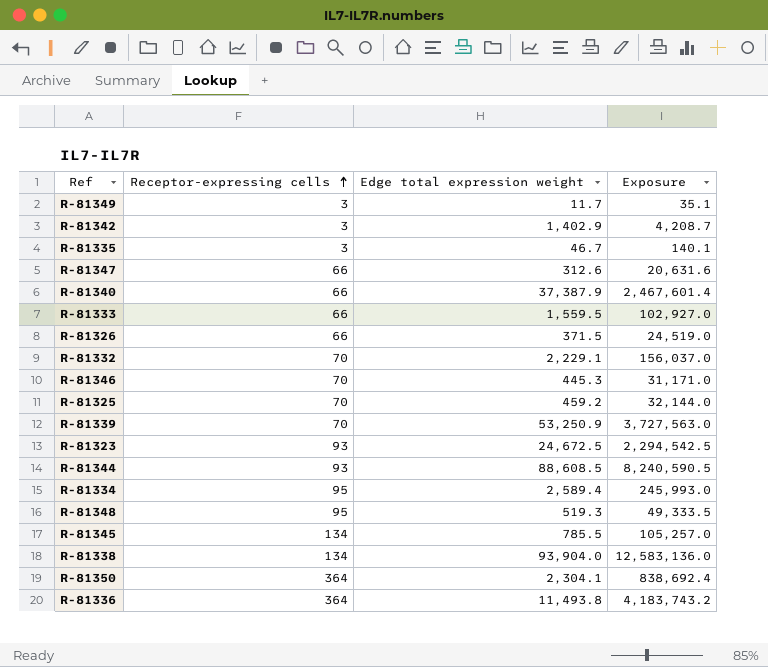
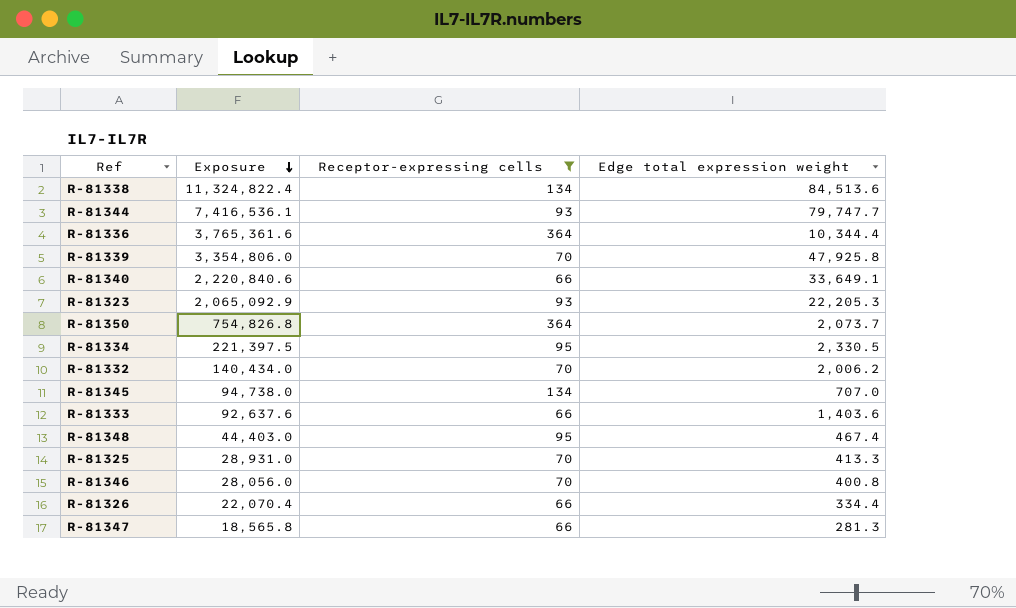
filter: none -> Receptor-expressing cells != 3
row order: Receptor-expressing cells ascending -> Exposure descending
column Exposure | position: 4 -> 2
R-81338 | Exposure: 12,583,136.0 -> 11,324,822.4
R-81338 | Edge total expression weight: 93,904.0 -> 84,513.6
R-81344 | Exposure: 8,240,590.5 -> 7,416,536.1
R-81344 | Edge total expression weight: 88,608.5 -> 79,747.7
R-81336 | Exposure: 4,183,743.2 -> 3,765,361.6
R-81336 | Edge total expression weight: 11,493.8 -> 10,344.4
R-81339 | Exposure: 3,727,563.0 -> 3,354,806.0
R-81339 | Edge total expression weight: 53,250.9 -> 47,925.8
R-81340 | Exposure: 2,467,601.4 -> 2,220,840.6
R-81340 | Edge total expression weight: 37,387.9 -> 33,649.1
R-81323 | Exposure: 2,294,542.5 -> 2,065,092.9
R-81323 | Edge total expression weight: 24,672.5 -> 22,205.3
R-81350 | Exposure: 838,692.4 -> 754,826.8
R-81350 | Edge total expression weight: 2,304.1 -> 2,073.7
R-81334 | Exposure: 245,993.0 -> 221,397.5
R-81334 | Edge total expression weight: 2,589.4 -> 2,330.5
R-81332 | Exposure: 156,037.0 -> 140,434.0
R-81332 | Edge total expression weight: 2,229.1 -> 2,006.2
R-81345 | Exposure: 105,257.0 -> 94,738.0
R-81345 | Edge total expression weight: 785.5 -> 707.0
R-81333 | Exposure: 102,927.0 -> 92,637.6
R-81333 | Edge total expression weight: 1,559.5 -> 1,403.6
R-81348 | Exposure: 49,333.5 -> 44,403.0
R-81348 | Edge total expression weight: 519.3 -> 467.4
R-81325 | Exposure: 32,144.0 -> 28,931.0
R-81325 | Edge total expression weight: 459.2 -> 413.3
R-81346 | Exposure: 31,171.0 -> 28,056.0
R-81346 | Edge total expression weight: 445.3 -> 400.8
R-81326 | Exposure: 24,519.0 -> 22,070.4
R-81326 | Edge total expression weight: 371.5 -> 334.4
R-81347 | Exposure: 20,631.6 -> 18,565.8
R-81347 | Edge total expression weight: 312.6 -> 281.3

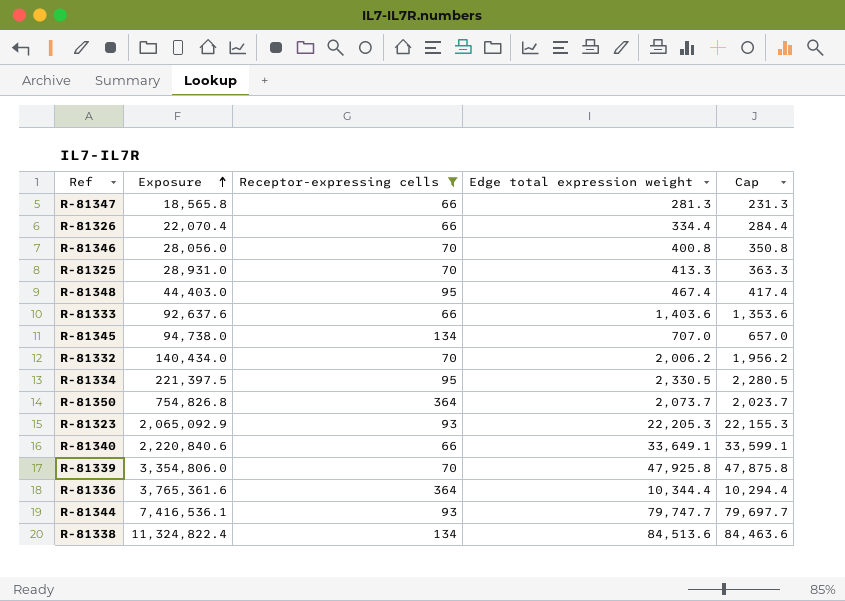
row order: Exposure descending -> Exposure ascending
column Cap | formula: none -> [Edge total expression weight] - 50

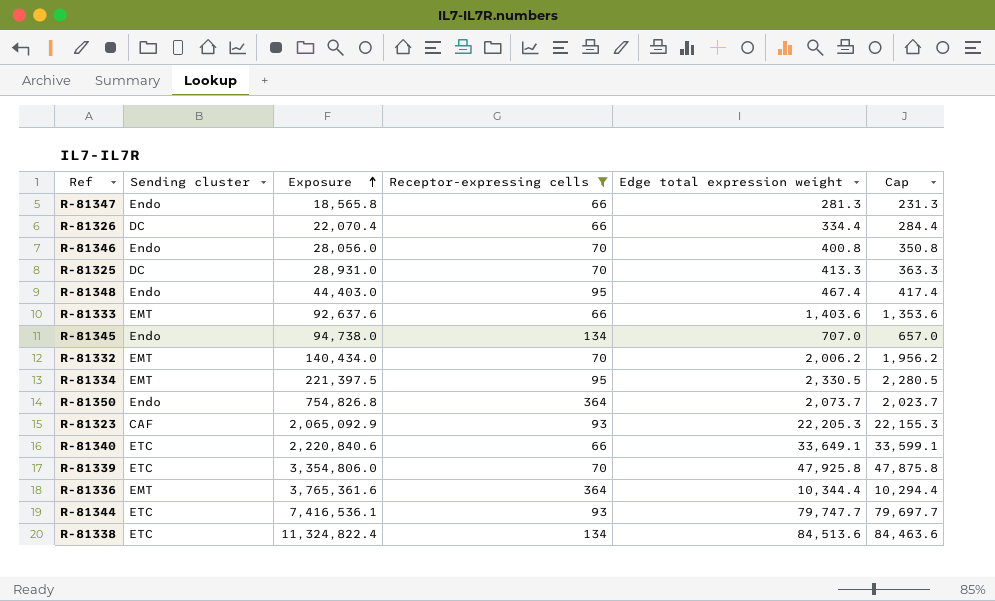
column Sending cluster | position: none -> 2

